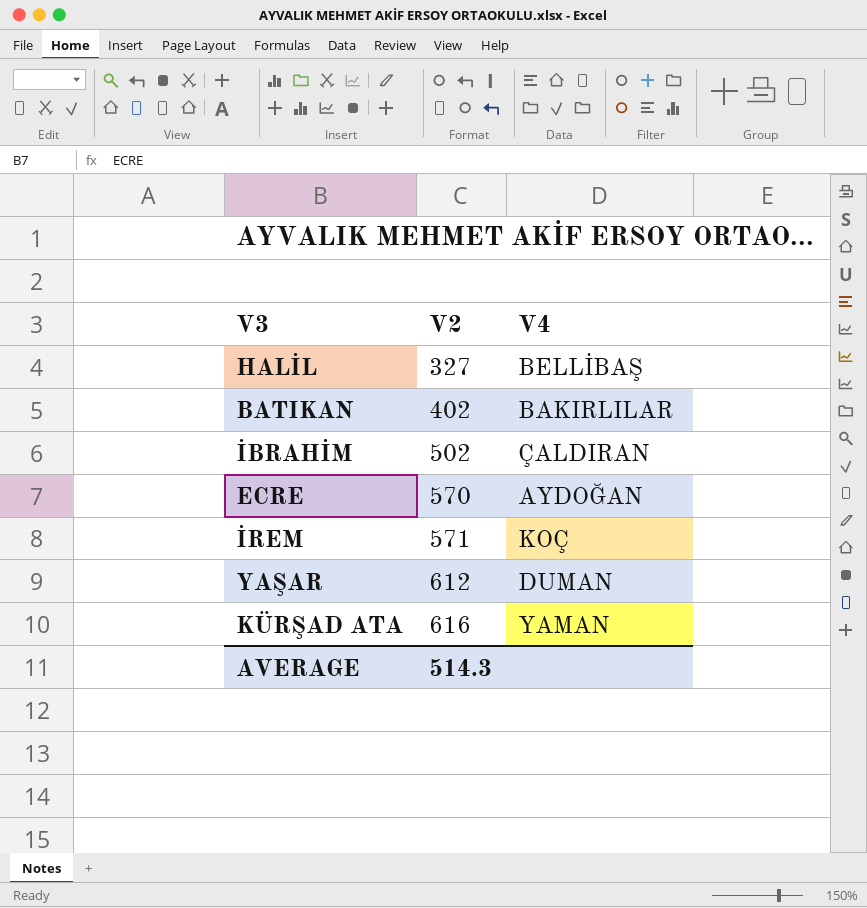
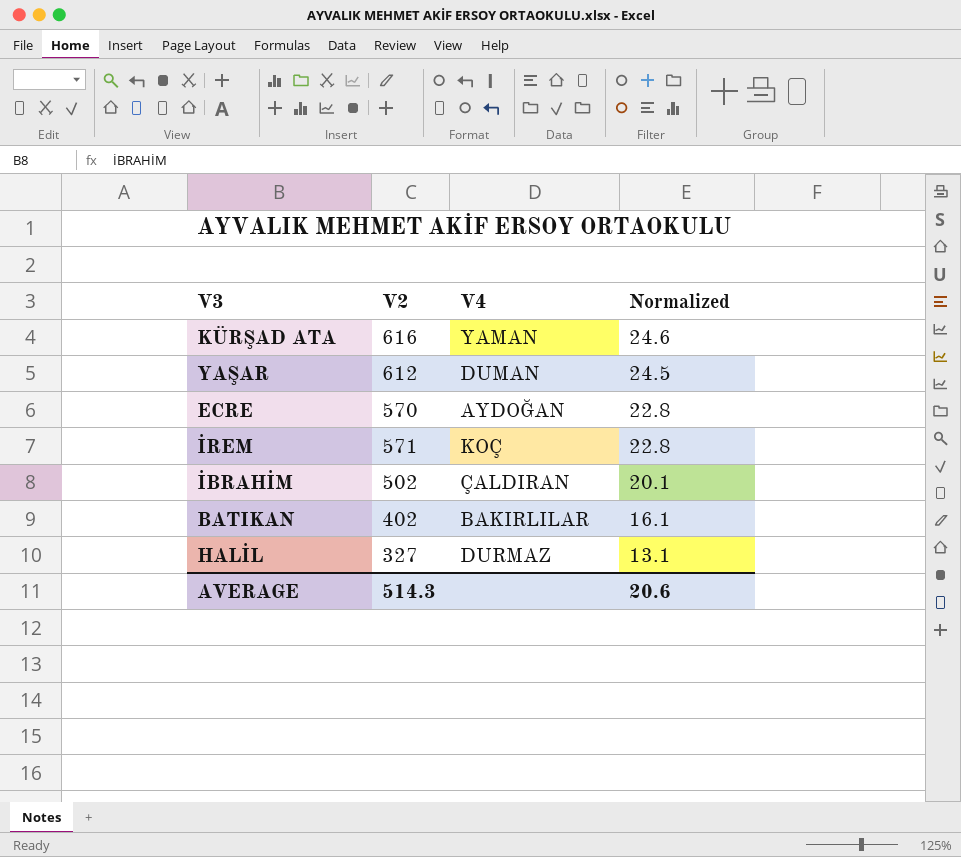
row order: V2 ascending -> Normalized descending
column Normalized | formula: none -> [V2] * 0.04
HALİL | V4: BELLİBAŞ -> DURMAZ

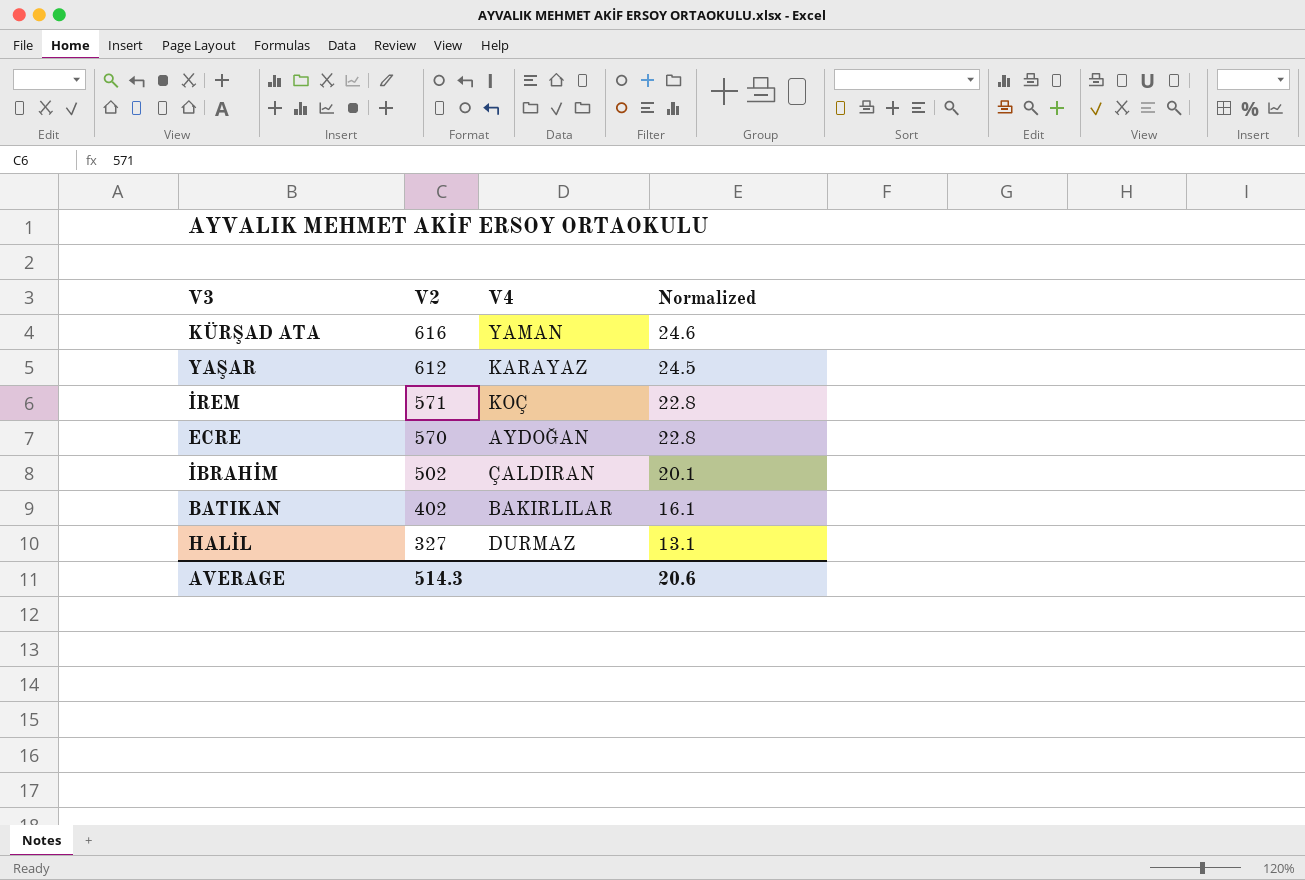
row order: Normalized descending -> V2 descending
YAŞAR | V4: DUMAN -> KARAYAZ

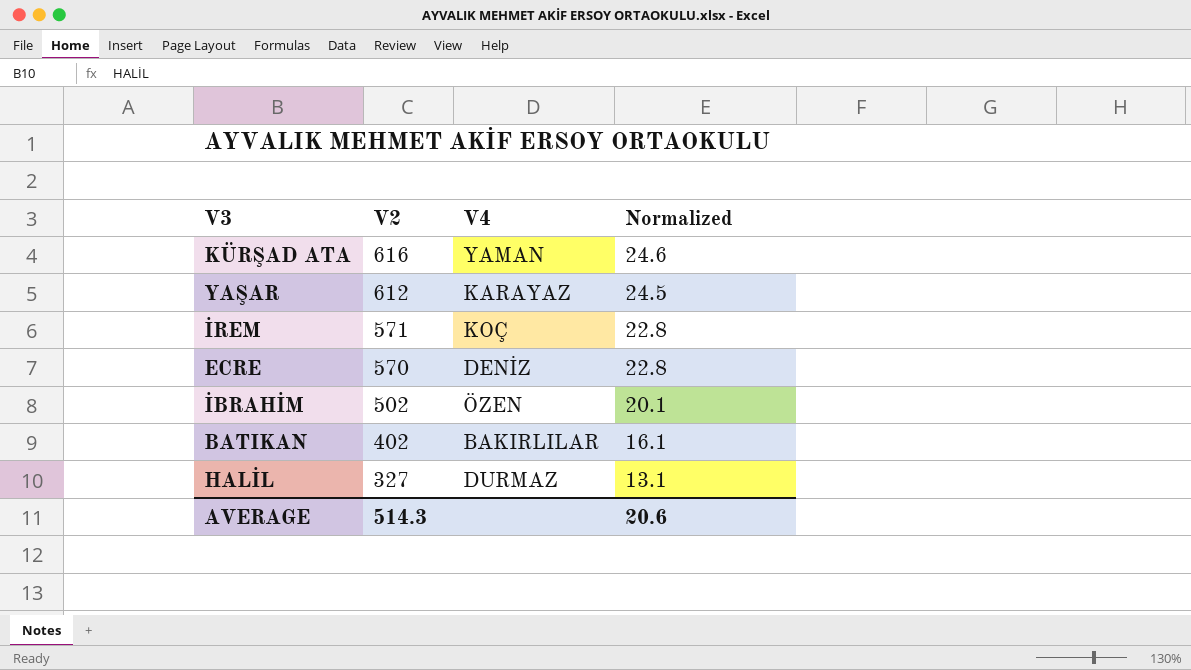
ECRE | V4: AYDOĞAN -> DENİZ
İBRAHİM | V4: ÇALDIRAN -> ÖZEN

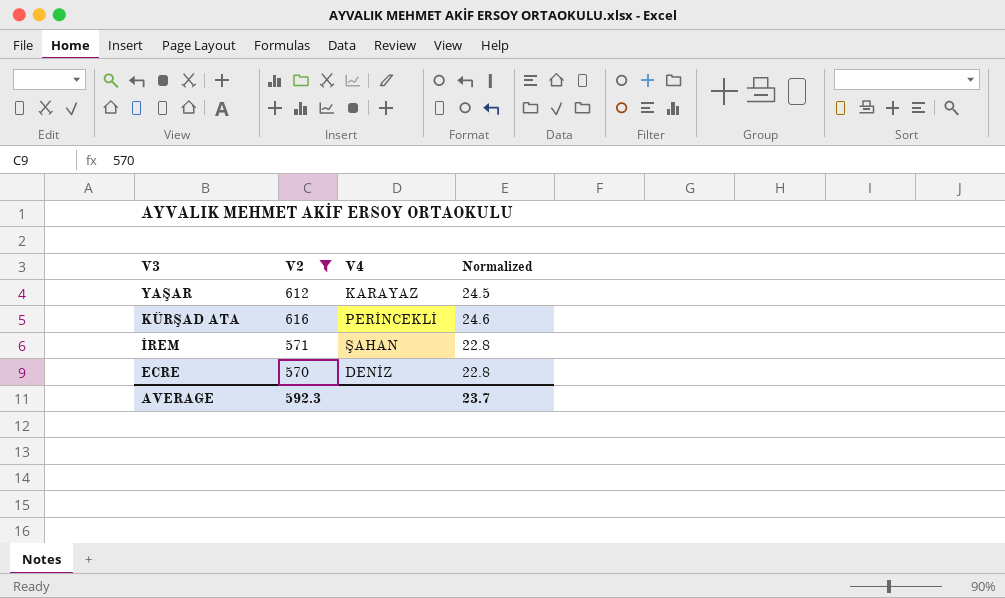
filter: none -> V2 >= 570
row order: V2 descending -> V3 descending
KÜRŞAD ATA | V4: YAMAN -> PERİNCEKLİ
İREM | V4: KOÇ -> ŞAHAN
AVERAGE | V2: 514.3 -> 592.3
AVERAGE | Normalized: 20.6 -> 23.7

